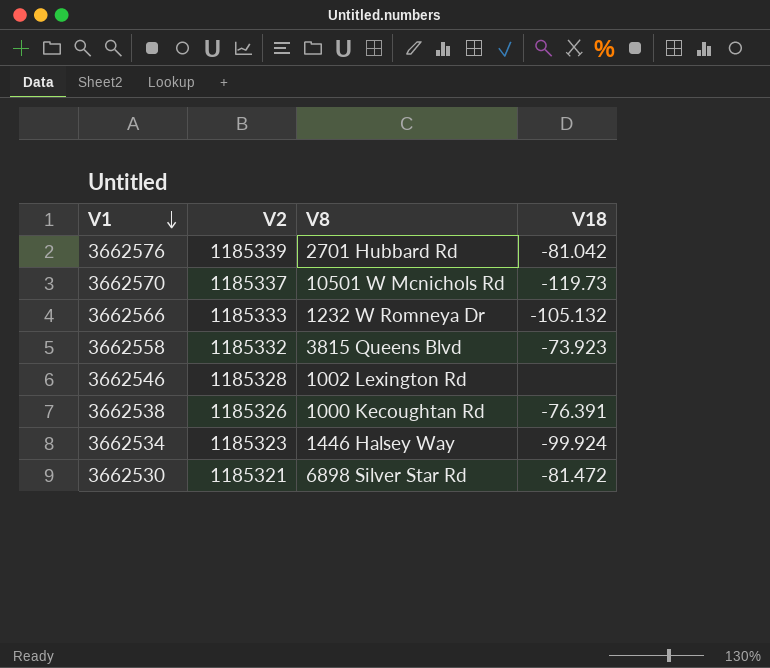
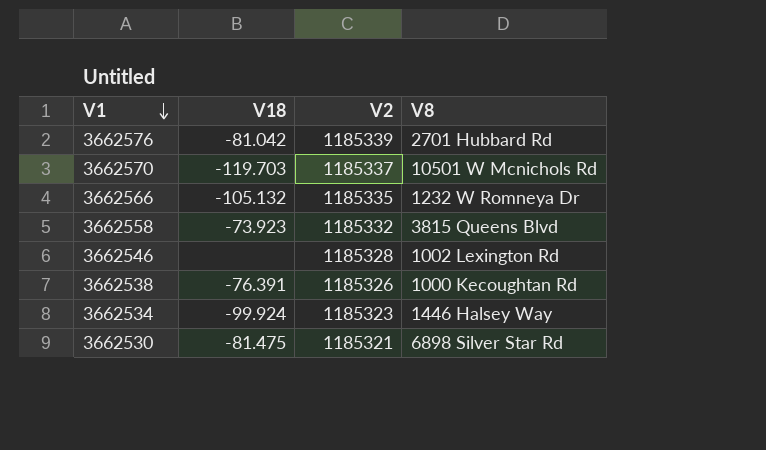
column V18 | position: 4 -> 2
3662570 | V18: -119.73 -> -119.703
3662566 | V2: 1185333 -> 1185335
3662530 | V18: -81.472 -> -81.475

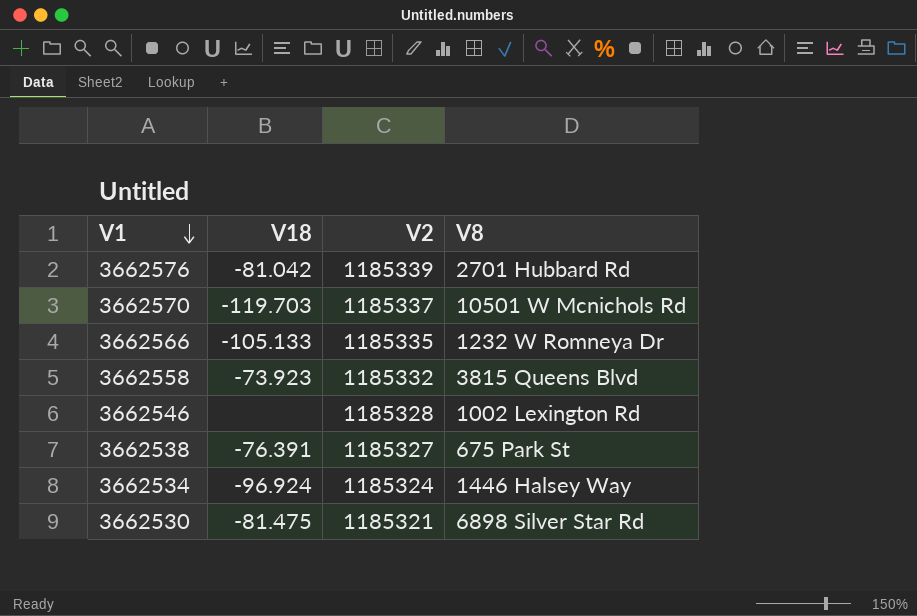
3662566 | V18: -105.132 -> -105.133
3662538 | V2: 1185326 -> 1185327
3662538 | V8: 1000 Kecoughtan Rd -> 675 Park St
3662534 | V18: -99.924 -> -96.924
3662534 | V2: 1185323 -> 1185324

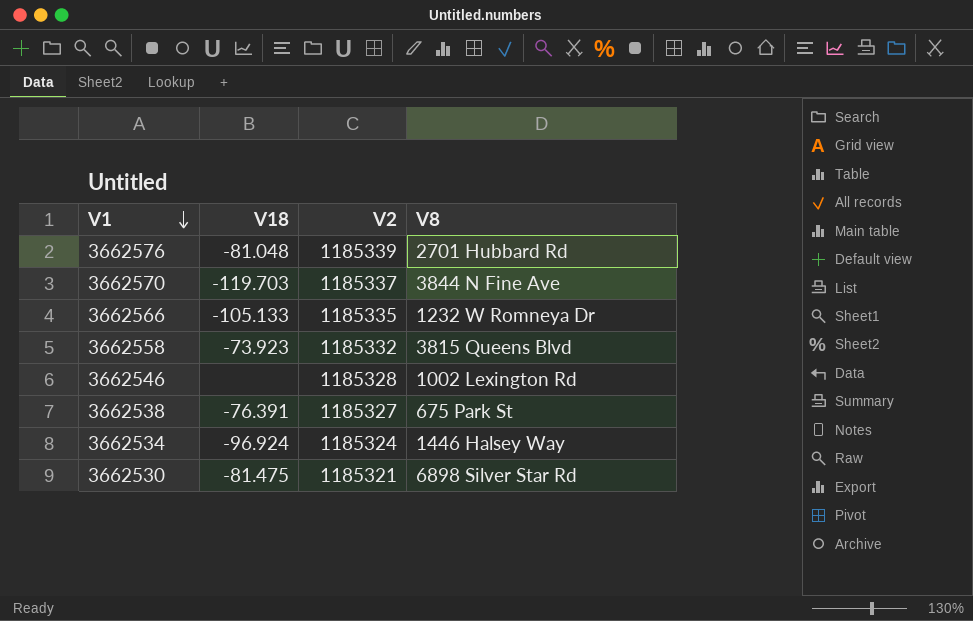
3662576 | V18: -81.042 -> -81.048
3662570 | V8: 10501 W Mcnichols Rd -> 3844 N Fine Ave

